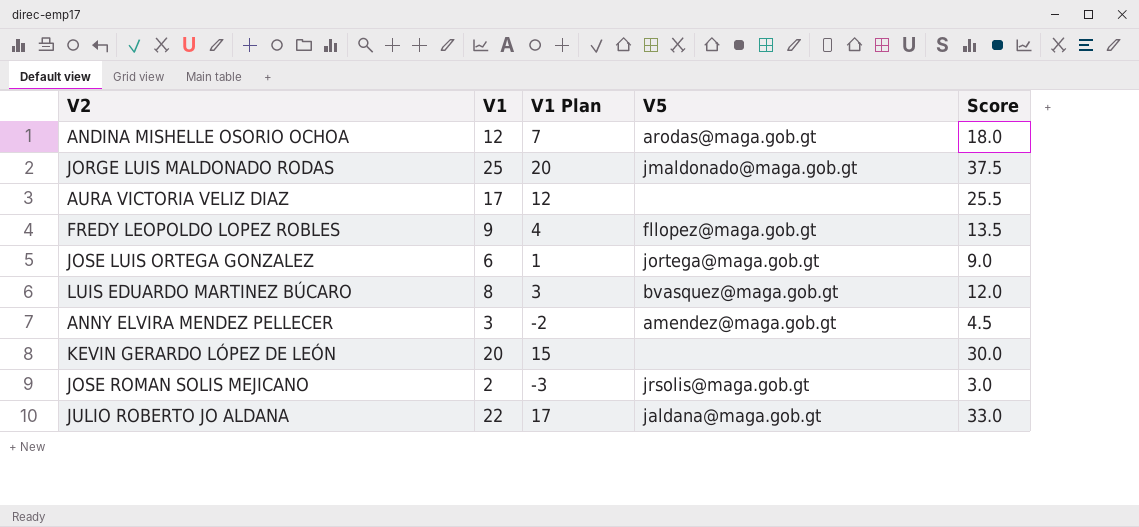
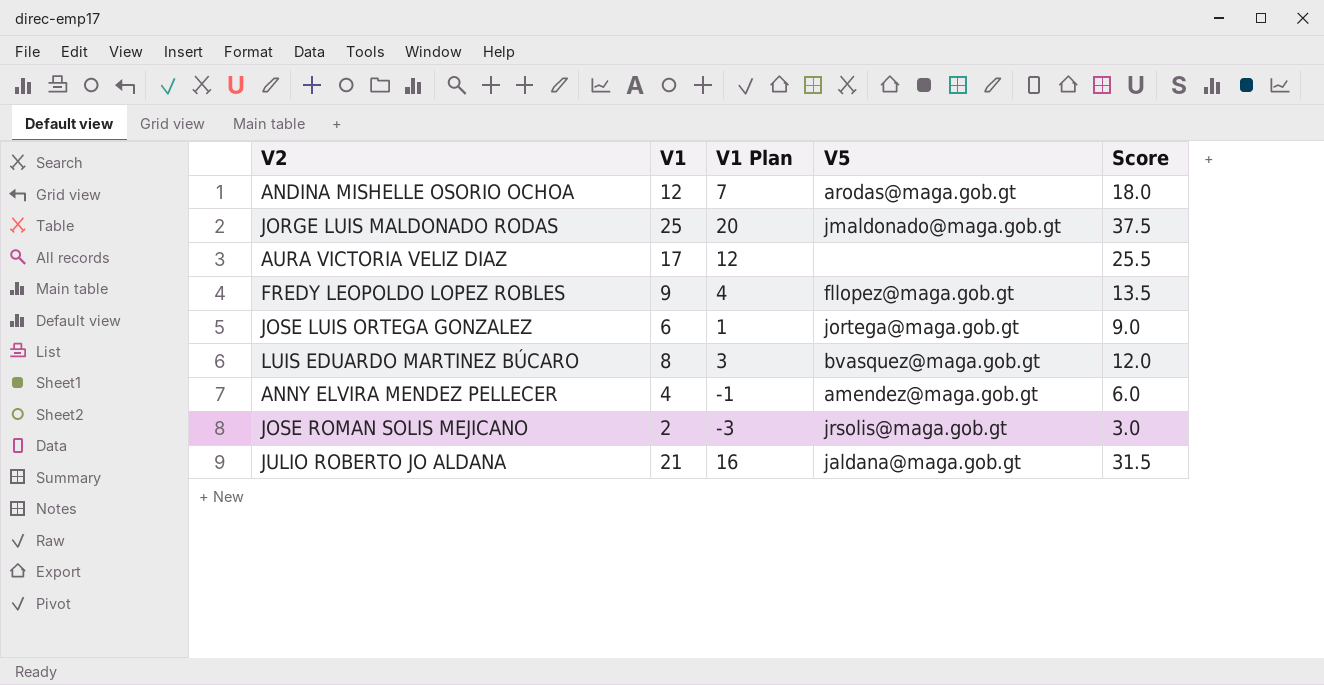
row KEVIN GERARDO LÓPEZ DE LEÓN: 20 | 15 | none | 30.0 -> none
ANNY ELVIRA MENDEZ PELLECER | V1: 3 -> 4
ANNY ELVIRA MENDEZ PELLECER | V1 Plan: -2 -> -1
ANNY ELVIRA MENDEZ PELLECER | Score: 4.5 -> 6.0
JULIO ROBERTO JO ALDANA | V1: 22 -> 21
JULIO ROBERTO JO ALDANA | V1 Plan: 17 -> 16
JULIO ROBERTO JO ALDANA | Score: 33.0 -> 31.5

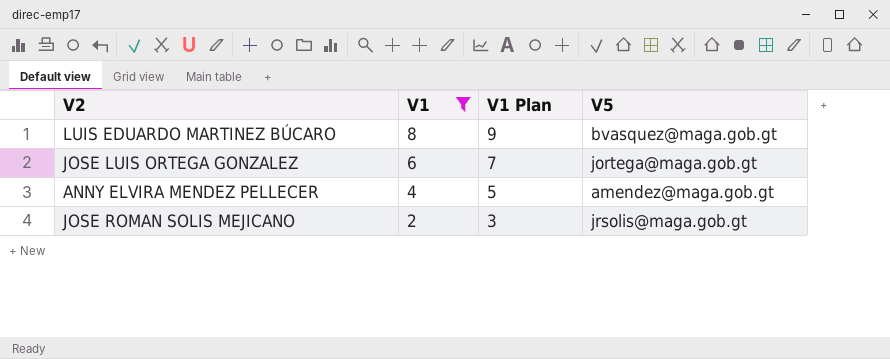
filter: none -> V1 <= 8
row order: none -> V1 descending
column Score | formula: [V1] * 1.5 -> none
column V1 Plan | formula: [V1] - 5 -> [V1] + 1

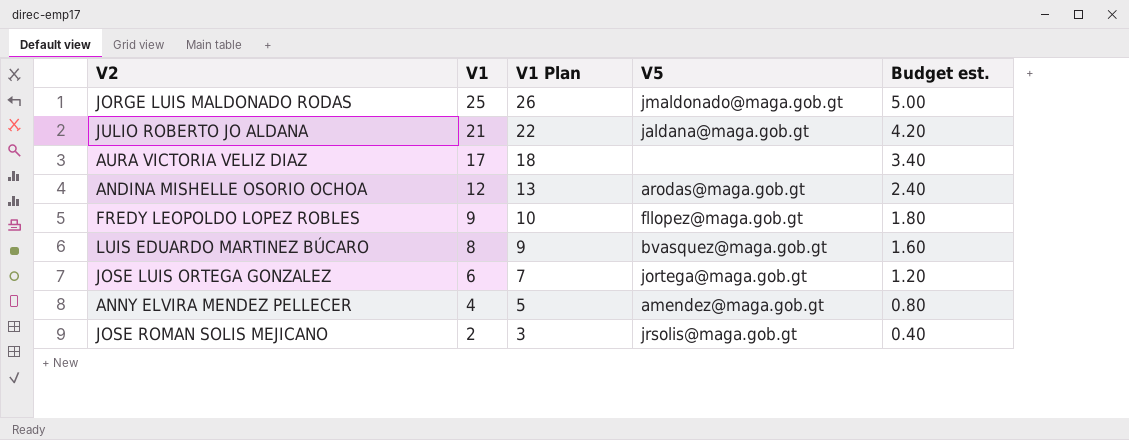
filter: V1 <= 8 -> none
column Budget est. | formula: none -> [V1] * 0.2

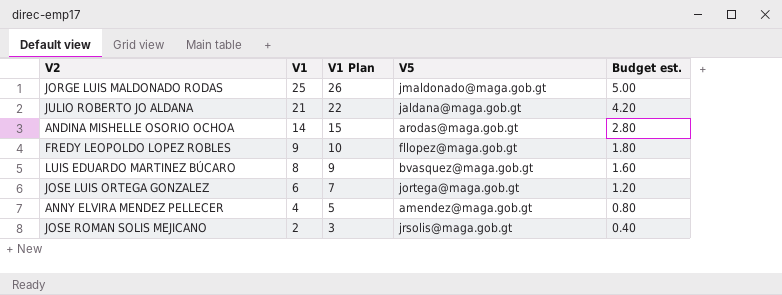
row AURA VICTORIA VELIZ DIAZ: 17 | 18 | none | 3.40 -> none
ANDINA MISHELLE OSORIO OCHOA | V1: 12 -> 14
ANDINA MISHELLE OSORIO OCHOA | V1 Plan: 13 -> 15
ANDINA MISHELLE OSORIO OCHOA | Budget est.: 2.40 -> 2.80

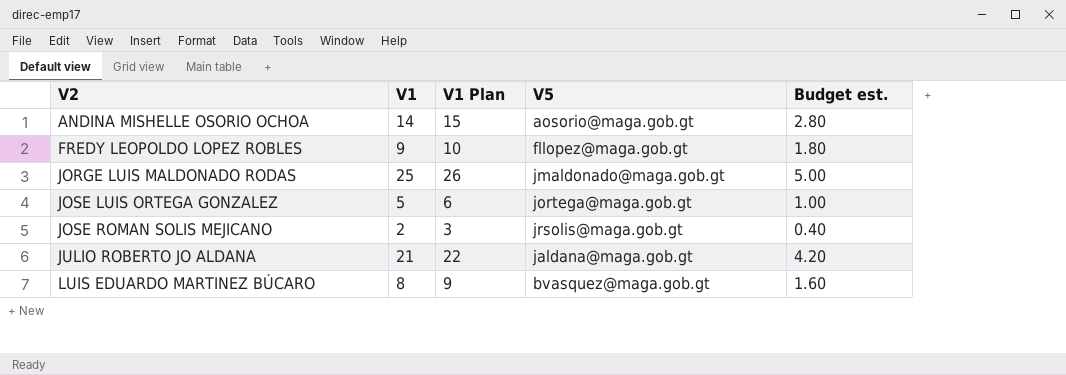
row order: V1 descending -> V2 ascending
row ANNY ELVIRA MENDEZ PELLECER: 4 | 5 | amendez@maga.gob.gt | 0.80 -> none
ANDINA MISHELLE OSORIO OCHOA | V5: arodas@maga.gob.gt -> aosorio@maga.gob.gt
JOSE LUIS ORTEGA GONZALEZ | V1: 6 -> 5
JOSE LUIS ORTEGA GONZALEZ | V1 Plan: 7 -> 6
JOSE LUIS ORTEGA GONZALEZ | Budget est.: 1.20 -> 1.00

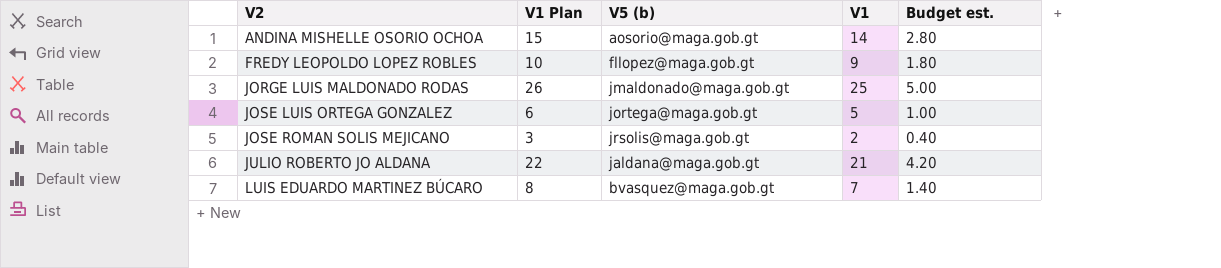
column name: V5 -> V5 (b)
column V1 | position: 2 -> 4
LUIS EDUARDO MARTINEZ BÚCARO | V1 Plan: 9 -> 8
LUIS EDUARDO MARTINEZ BÚCARO | V1: 8 -> 7
LUIS EDUARDO MARTINEZ BÚCARO | Budget est.: 1.60 -> 1.40

